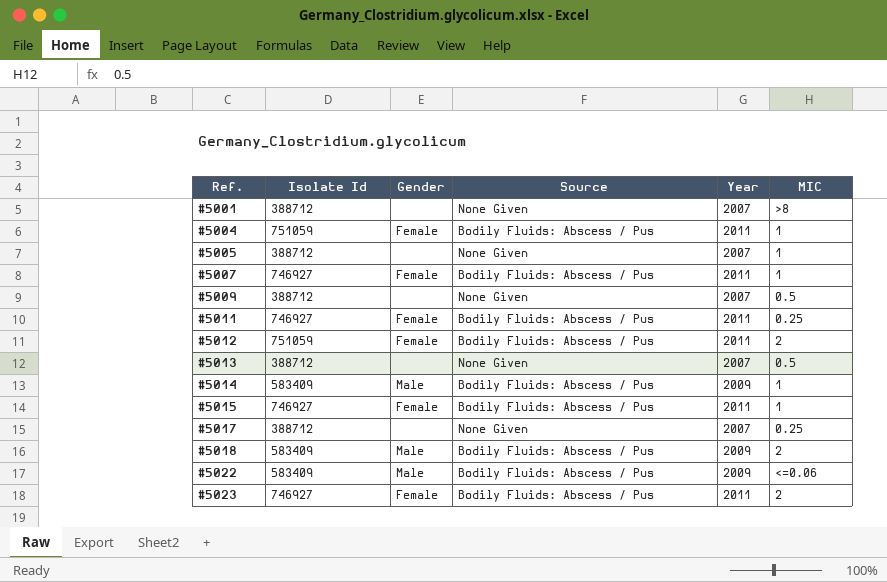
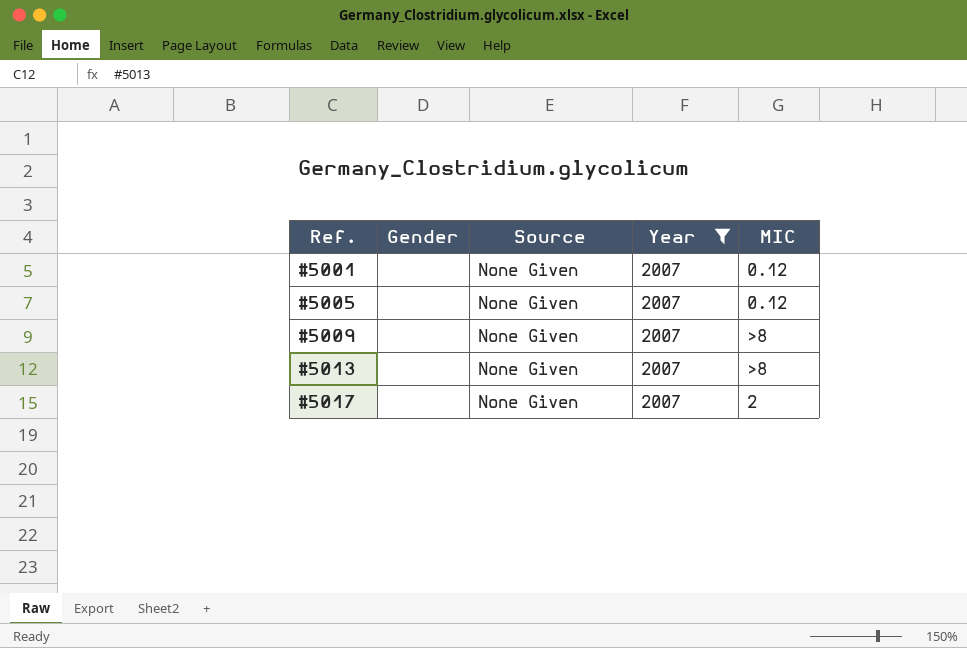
filter: none -> Year = 2007
column Isolate Id | position: 2 -> none
#5001 | MIC: >8 -> 0.12
#5005 | MIC: 1 -> 0.12
#5009 | MIC: 0.5 -> >8
#5013 | MIC: 0.5 -> >8
#5017 | MIC: 0.25 -> 2

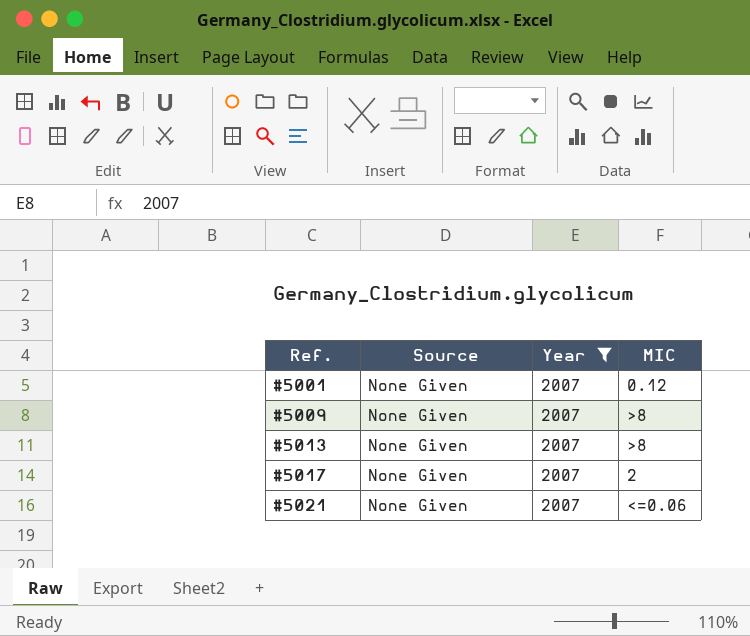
column Gender | position: 2 -> none
row #5005: none | None Given | 2007 | 0.12 -> none
row #5021: none -> None Given | 2007 | <=0.06

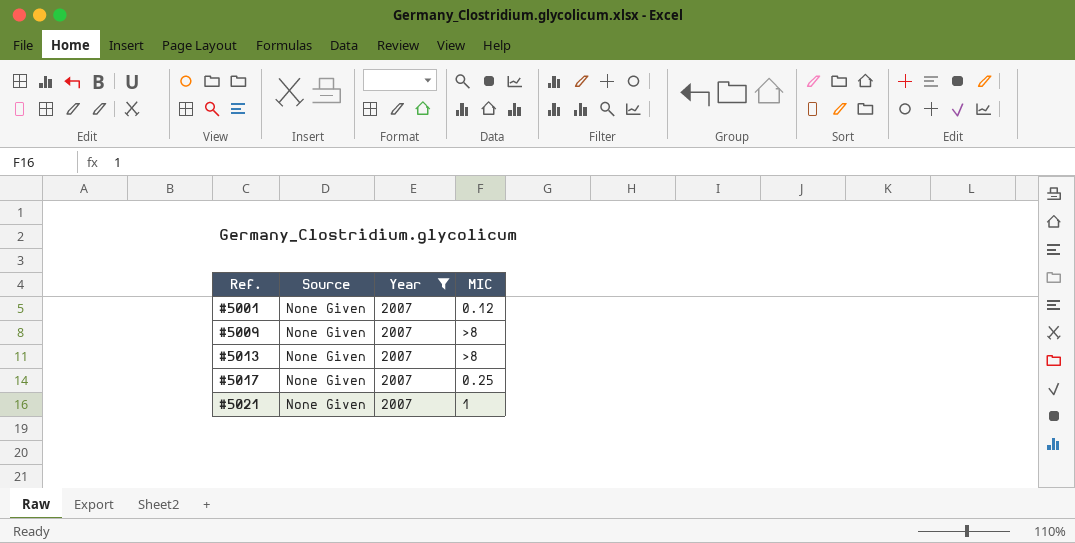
#5017 | MIC: 2 -> 0.25
#5021 | MIC: <=0.06 -> 1

